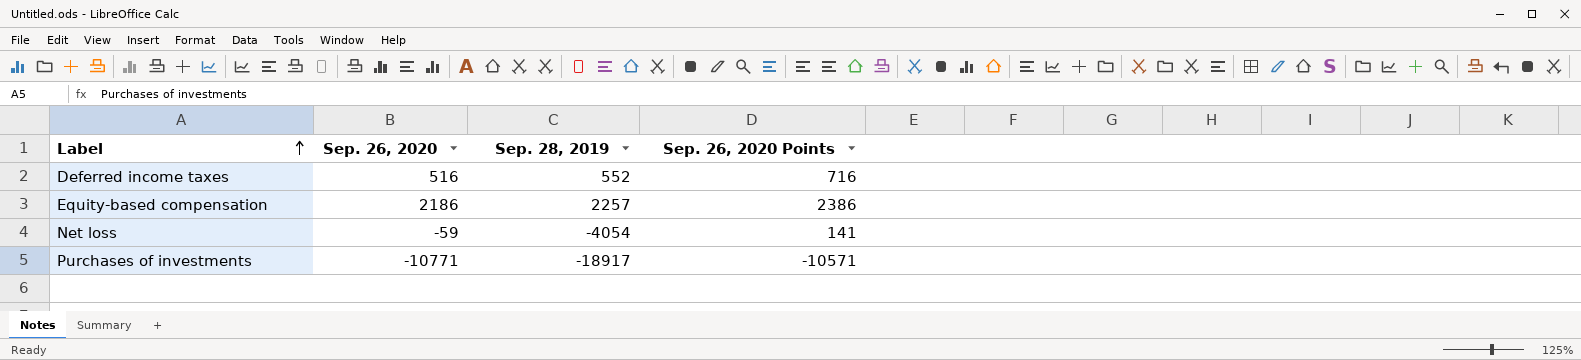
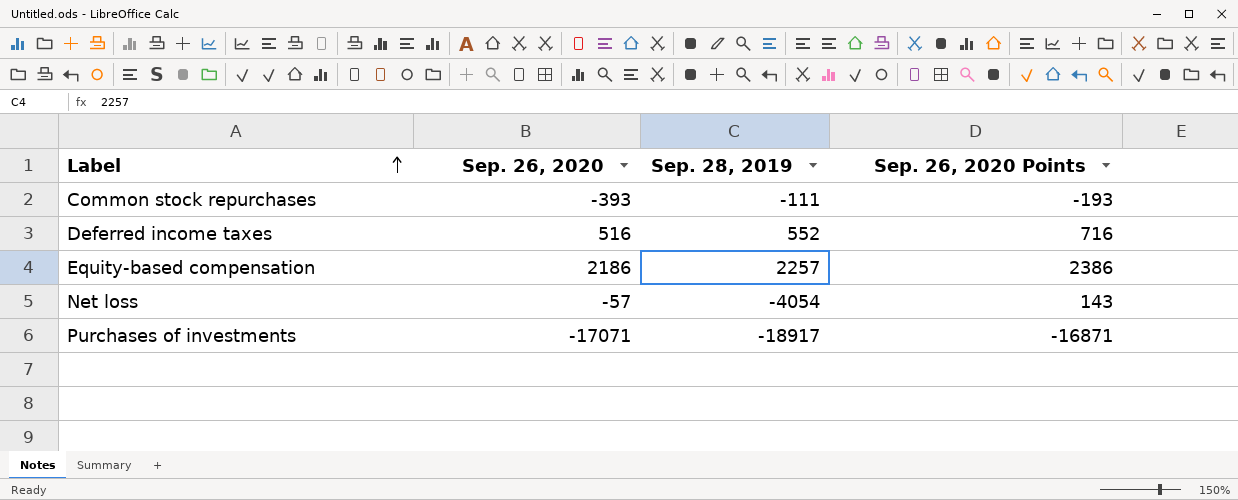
row Common stock repurchases: none -> -393 | -111 | -193
Net loss | Sep. 26, 2020: -59 -> -57
Net loss | Sep. 26, 2020 Points: 141 -> 143
Purchases of investments | Sep. 26, 2020: -10771 -> -17071
Purchases of investments | Sep. 26, 2020 Points: -10571 -> -16871

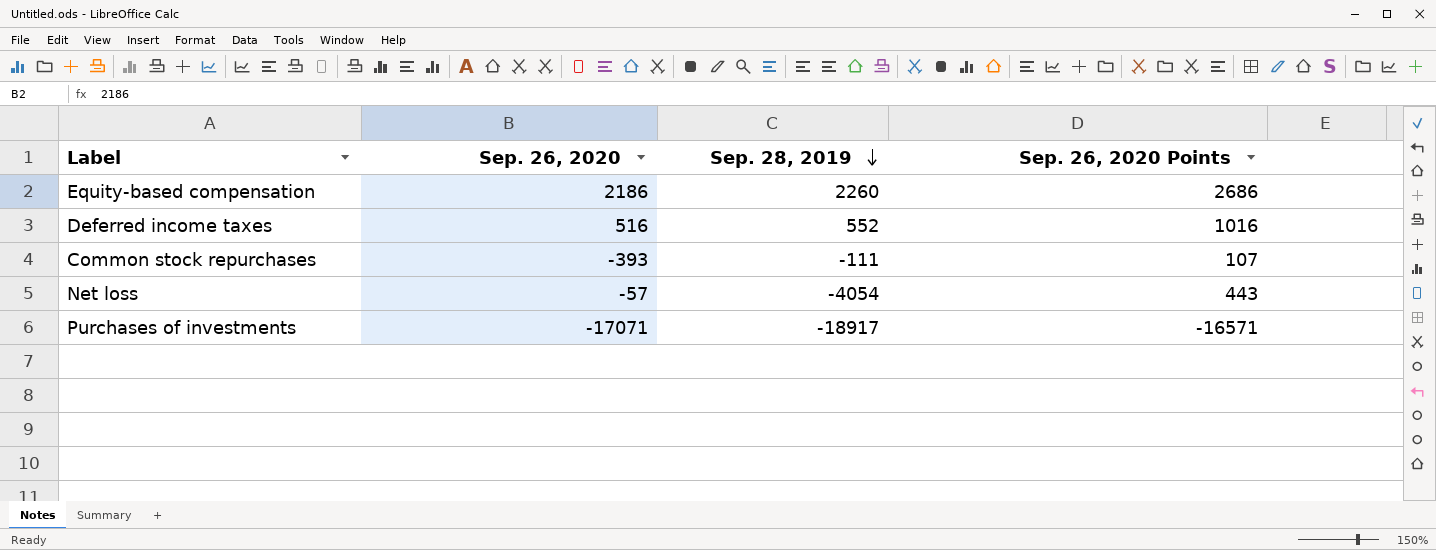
row order: Label ascending -> Sep. 28, 2019 descending
column Sep. 26, 2020 Points | formula: [Sep. 26, 2020] + 200 -> [Sep. 26, 2020] + 500
Equity-based compensation | Sep. 28, 2019: 2257 -> 2260

